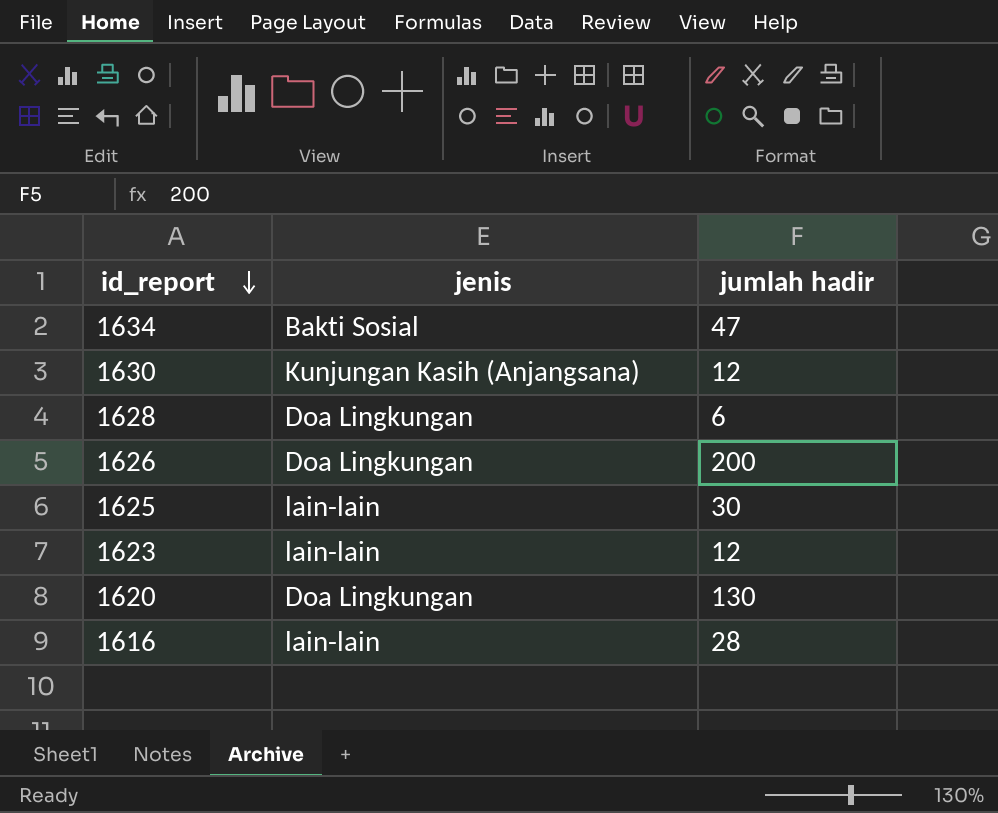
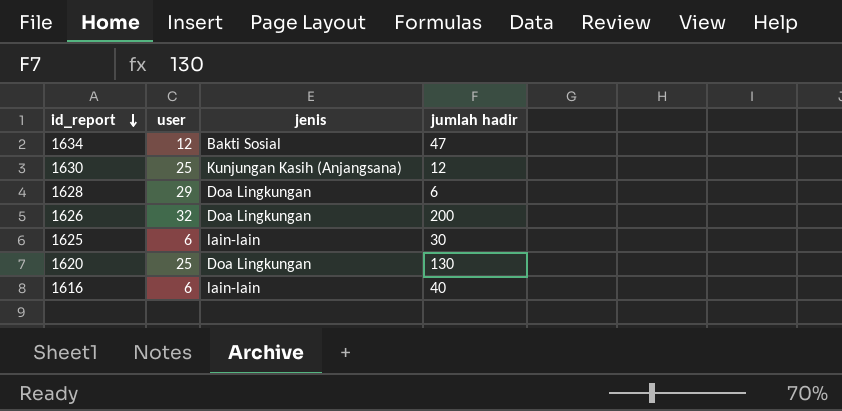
column user | position: none -> 2
row 1623: lain-lain | 12 -> none
1616 | jumlah hadir: 28 -> 40

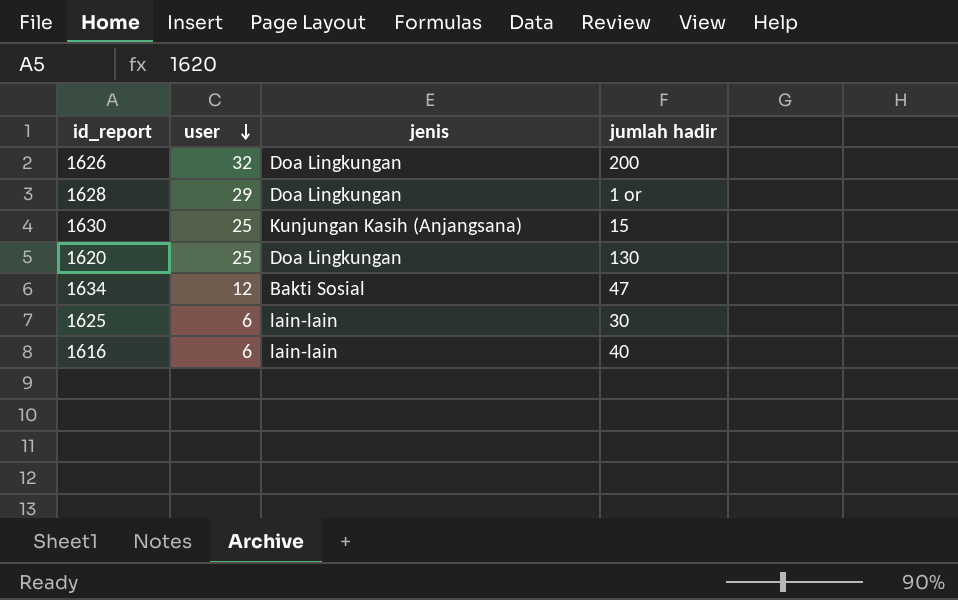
row order: id_report descending -> user descending
1628 | jumlah hadir: 6 -> 1 or
1630 | jumlah hadir: 12 -> 15

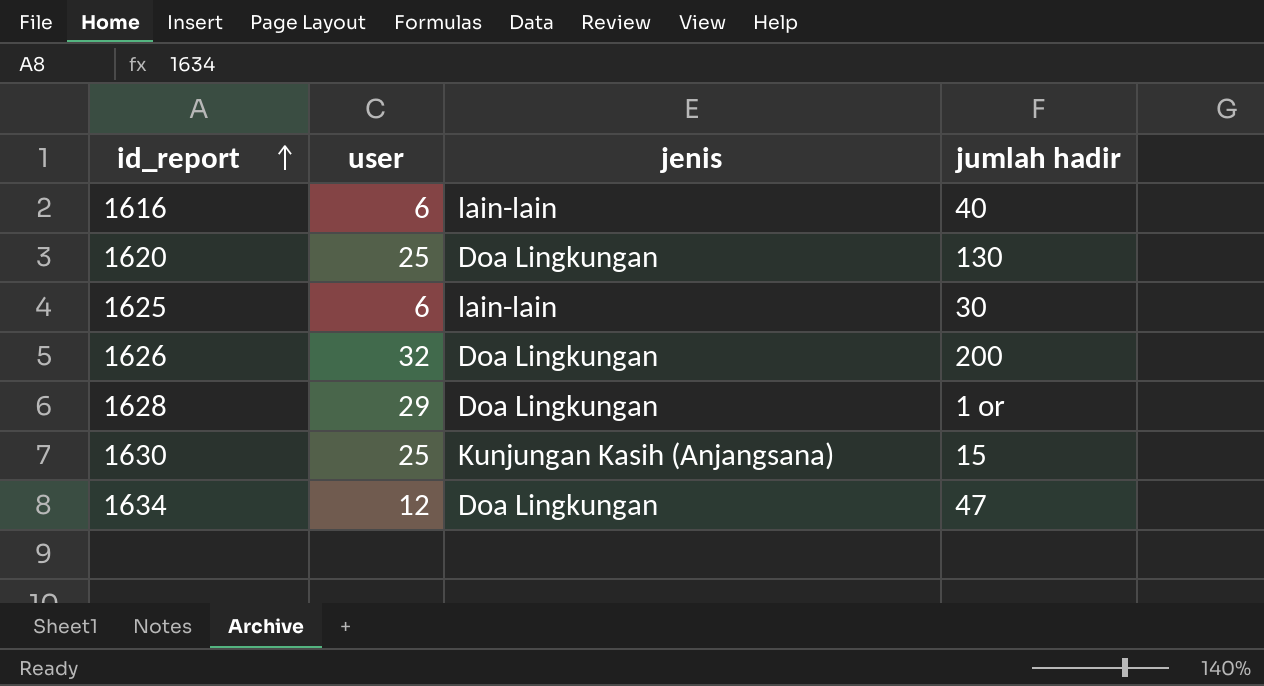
row order: user descending -> id_report ascending
1634 | jenis: Bakti Sosial -> Doa Lingkungan

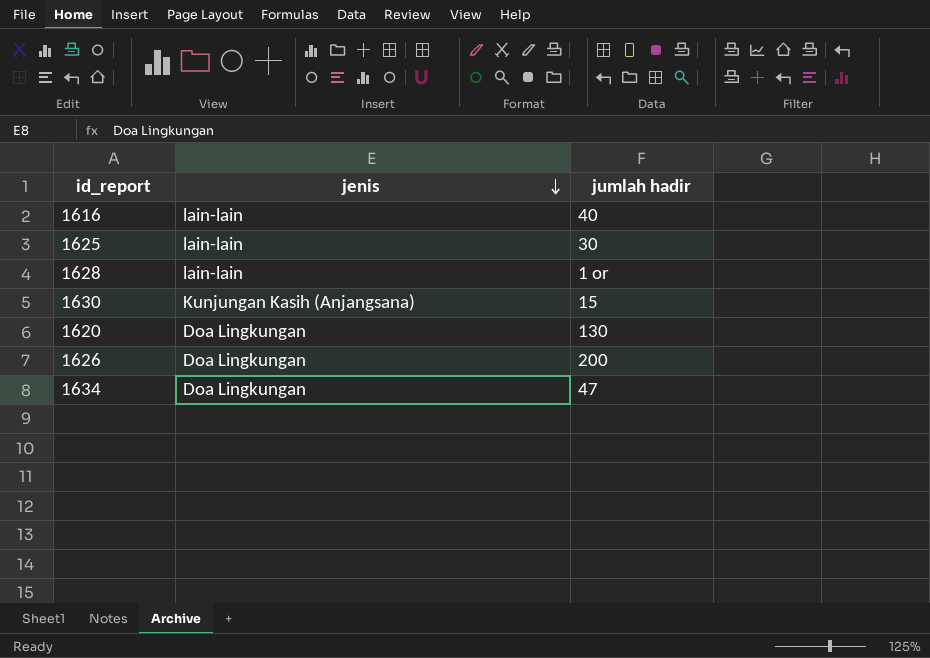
row order: id_report ascending -> jenis descending
column user | position: 2 -> none
1628 | jenis: Doa Lingkungan -> lain-lain

